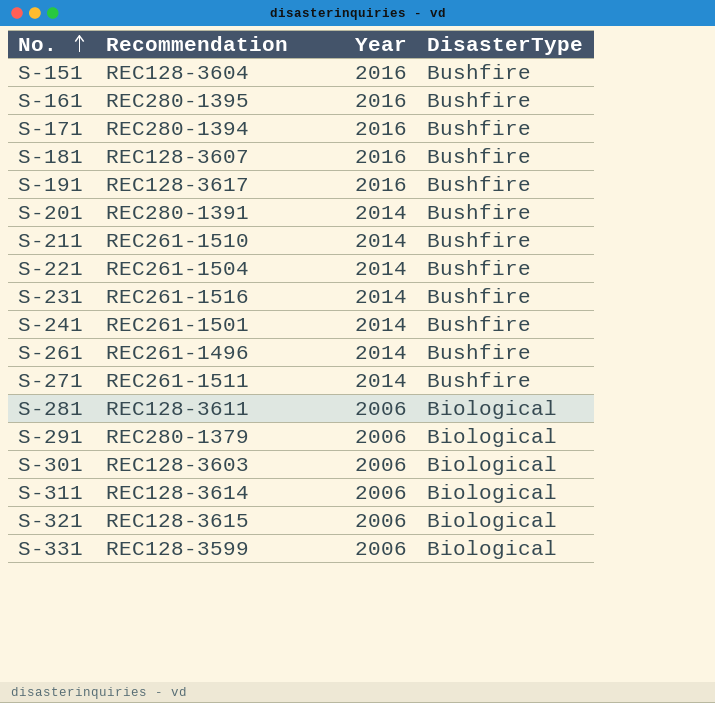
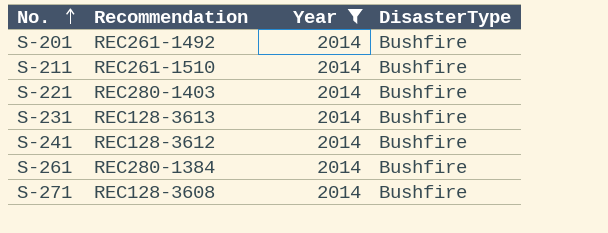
filter: none -> Year = 2014
S-201 | Recommendation: REC280-1391 -> REC261-1492
S-221 | Recommendation: REC261-1504 -> REC280-1403
S-231 | Recommendation: REC261-1516 -> REC128-3613
S-241 | Recommendation: REC261-1501 -> REC128-3612
S-261 | Recommendation: REC261-1496 -> REC280-1384
S-271 | Recommendation: REC261-1511 -> REC128-3608

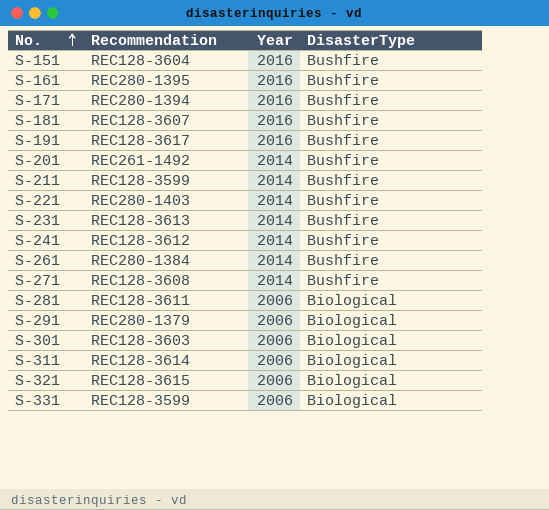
filter: Year = 2014 -> none
S-211 | Recommendation: REC261-1510 -> REC128-3599

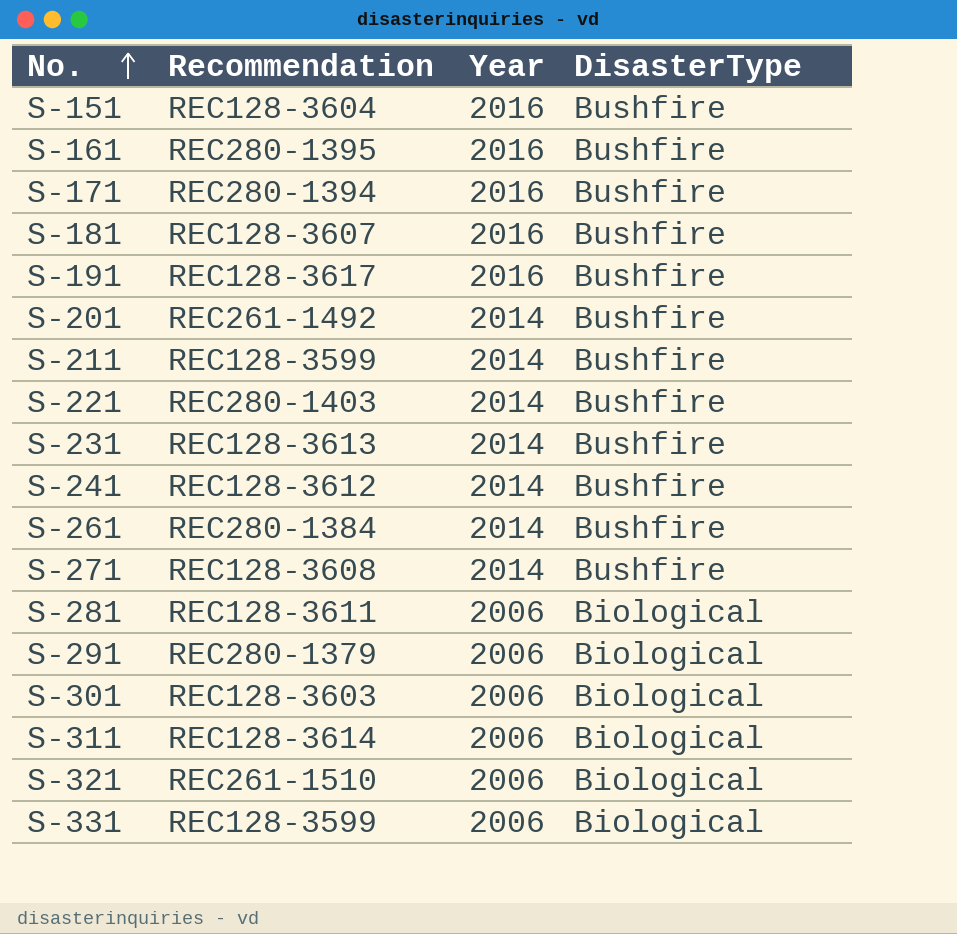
S-321 | Recommendation: REC128-3615 -> REC261-1510

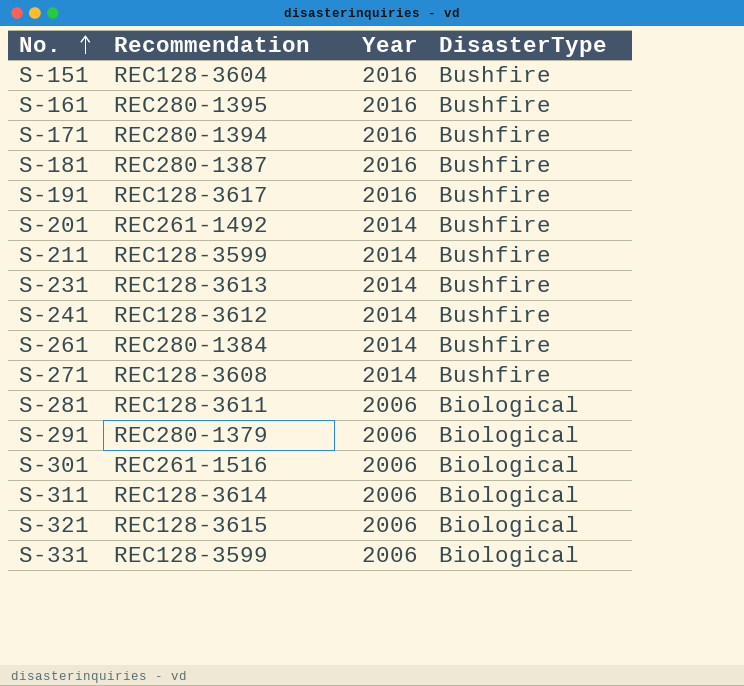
row S-221: REC280-1403 | 2014 | Bushfire -> none
S-181 | Recommendation: REC128-3607 -> REC280-1387
S-301 | Recommendation: REC128-3603 -> REC261-1516
S-321 | Recommendation: REC261-1510 -> REC128-3615

